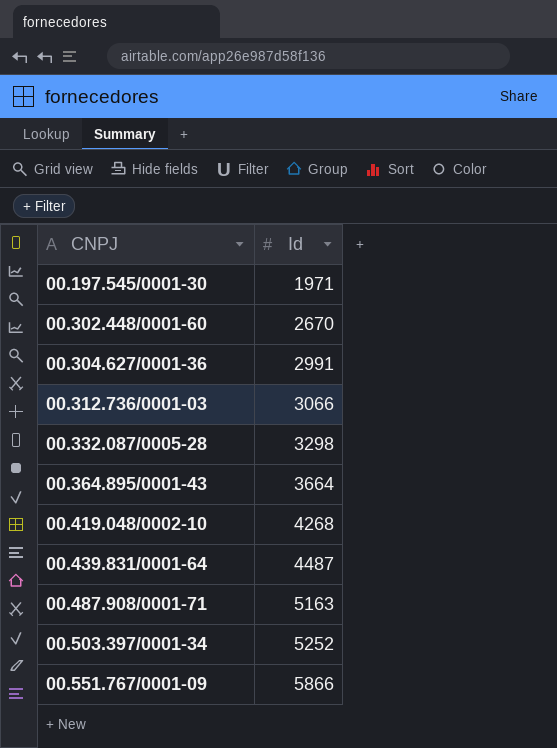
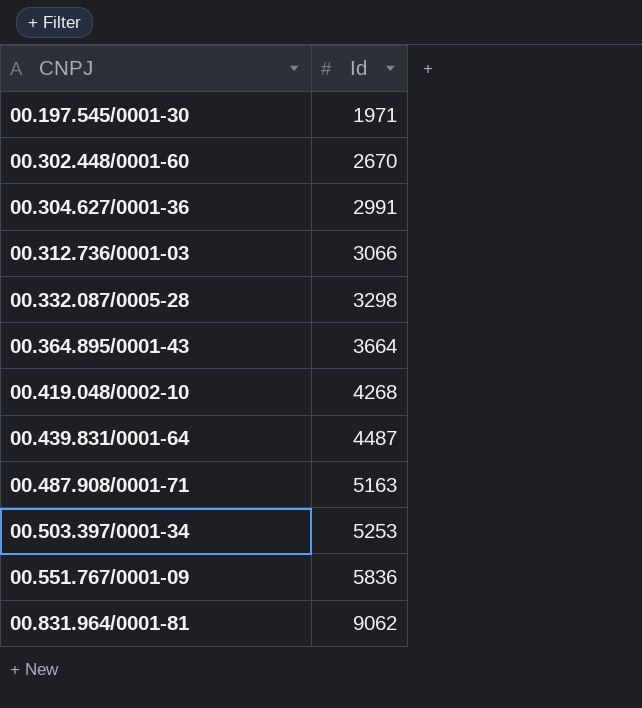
00.503.397/0001-34 | Id: 5252 -> 5253
00.551.767/0001-09 | Id: 5866 -> 5836
row 00.831.964/0001-81: none -> 9062

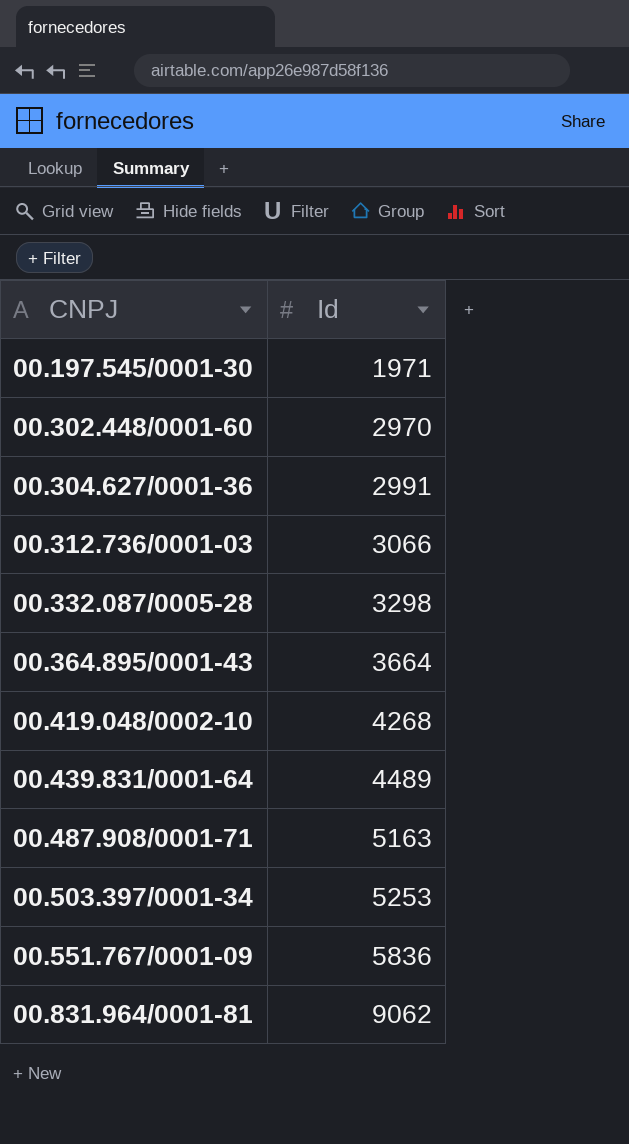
00.302.448/0001-60 | Id: 2670 -> 2970
00.439.831/0001-64 | Id: 4487 -> 4489

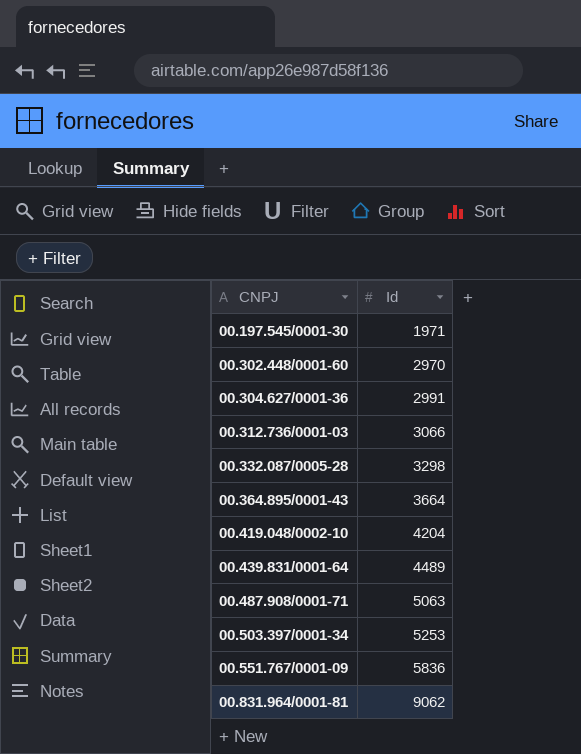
00.419.048/0002-10 | Id: 4268 -> 4204
00.487.908/0001-71 | Id: 5163 -> 5063

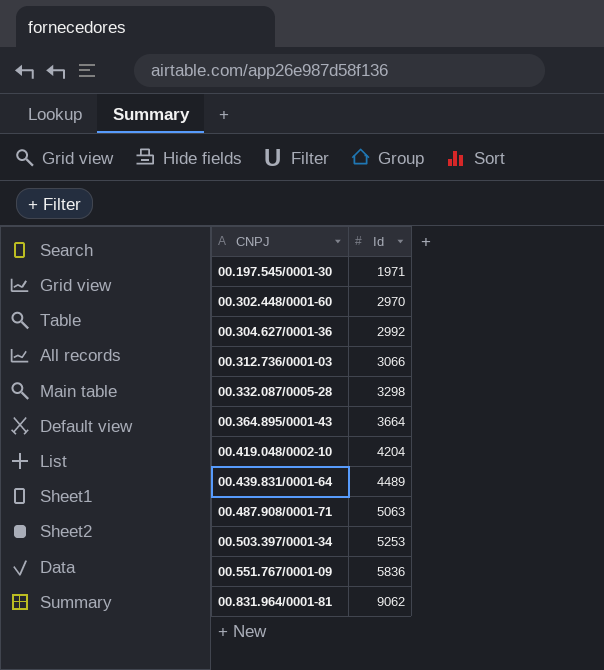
00.304.627/0001-36 | Id: 2991 -> 2992

